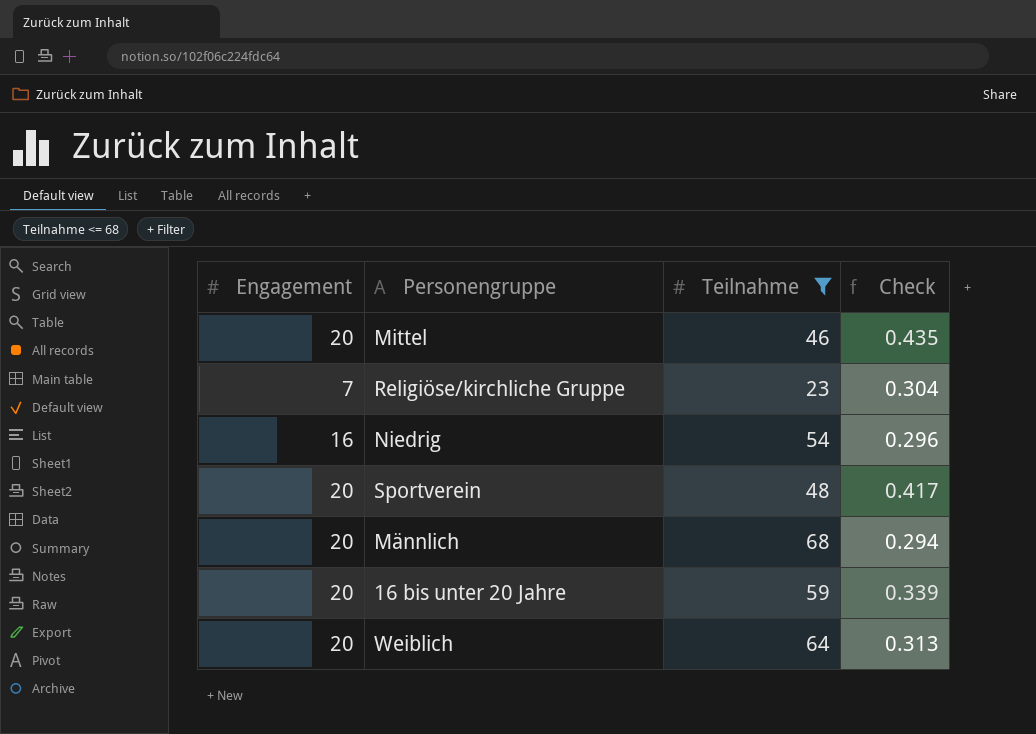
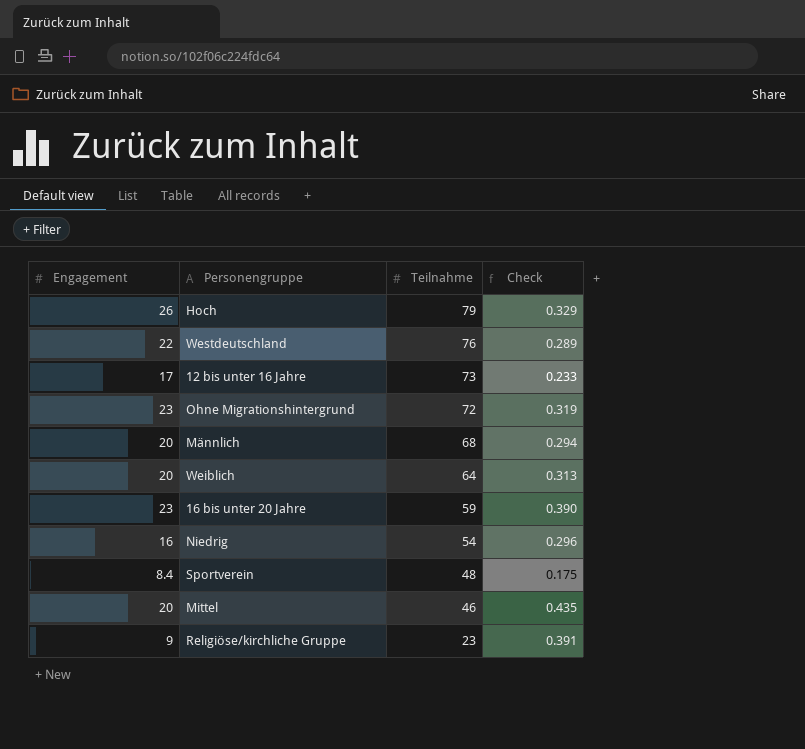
filter: Teilnahme <= 68 -> none
row order: none -> Teilnahme descending
16 bis unter 20 Jahre | Engagement: 20 -> 23
16 bis unter 20 Jahre | Check: 0.339 -> 0.390
Sportverein | Engagement: 20 -> 8.4
Sportverein | Check: 0.417 -> 0.175
Religiöse/kirchliche Gruppe | Engagement: 7 -> 9
Religiöse/kirchliche Gruppe | Check: 0.304 -> 0.391

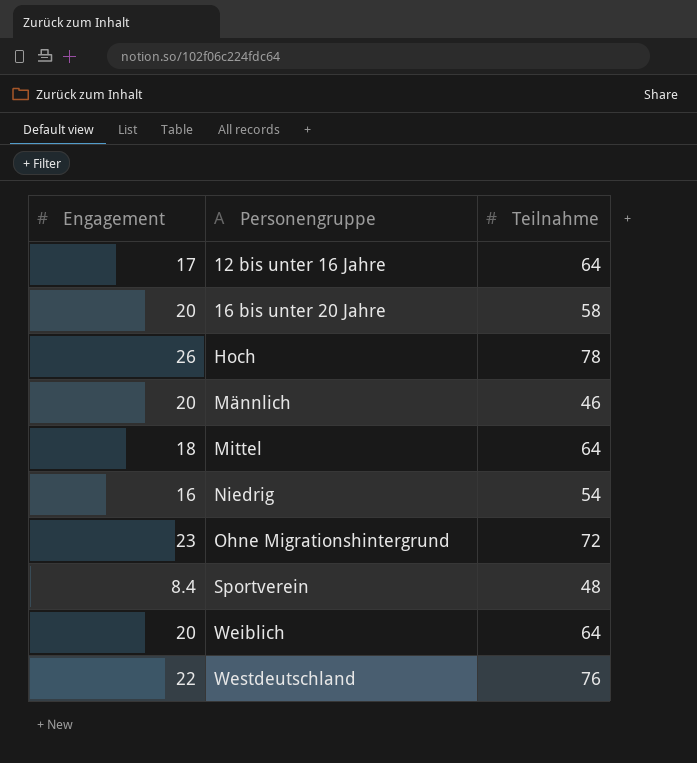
row order: Teilnahme descending -> Personengruppe ascending
column Check | formula: [Engagement] / [Teilnahme] -> none
row Religiöse/kirchliche Gruppe: 9 | 23 | 0.391 -> none
12 bis unter 16 Jahre | Teilnahme: 73 -> 64
16 bis unter 20 Jahre | Engagement: 23 -> 20
16 bis unter 20 Jahre | Teilnahme: 59 -> 58
Hoch | Teilnahme: 79 -> 78
Männlich | Teilnahme: 68 -> 46
Mittel | Engagement: 20 -> 18
Mittel | Teilnahme: 46 -> 64

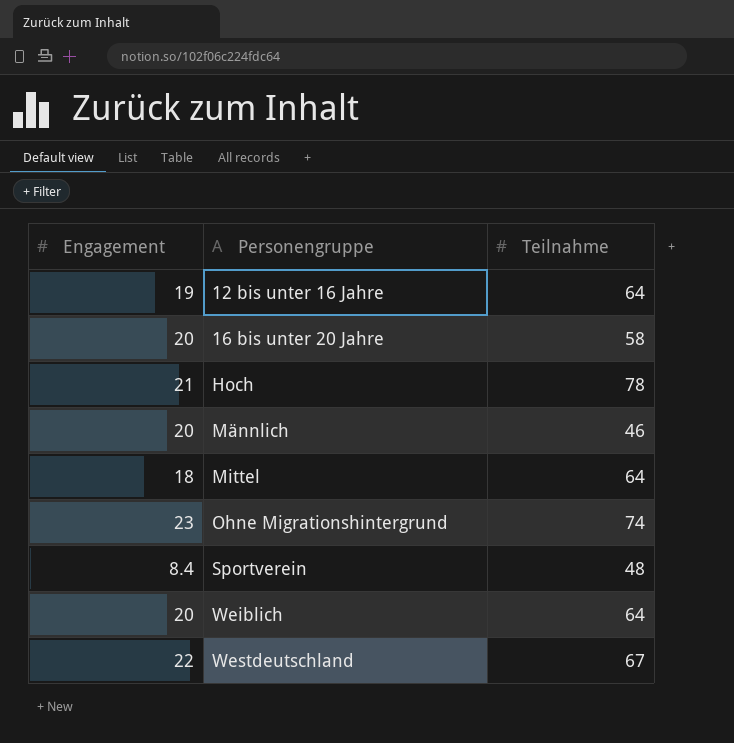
row Niedrig: 16 | 54 -> none
12 bis unter 16 Jahre | Engagement: 17 -> 19
Hoch | Engagement: 26 -> 21
Ohne Migrationshintergrund | Teilnahme: 72 -> 74
Westdeutschland | Teilnahme: 76 -> 67

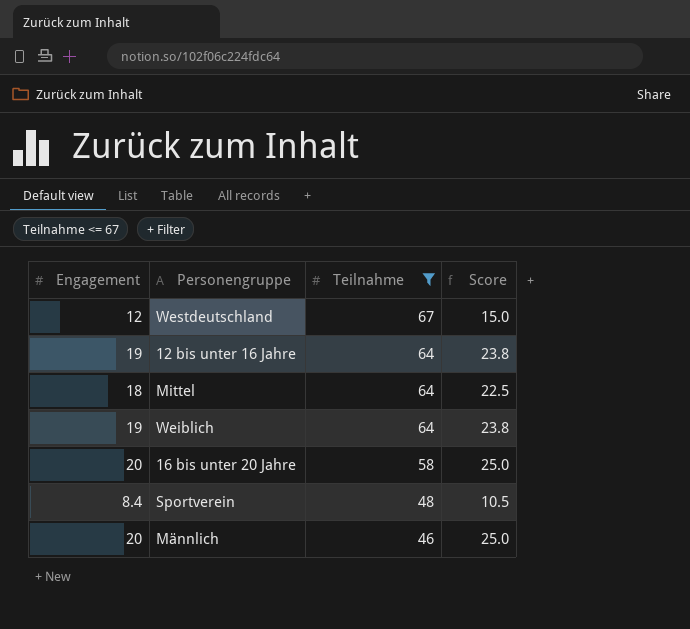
filter: none -> Teilnahme <= 67
row order: Personengruppe ascending -> Teilnahme descending
column Score | formula: none -> [Engagement] * 1.25
Westdeutschland | Engagement: 22 -> 12
Weiblich | Engagement: 20 -> 19

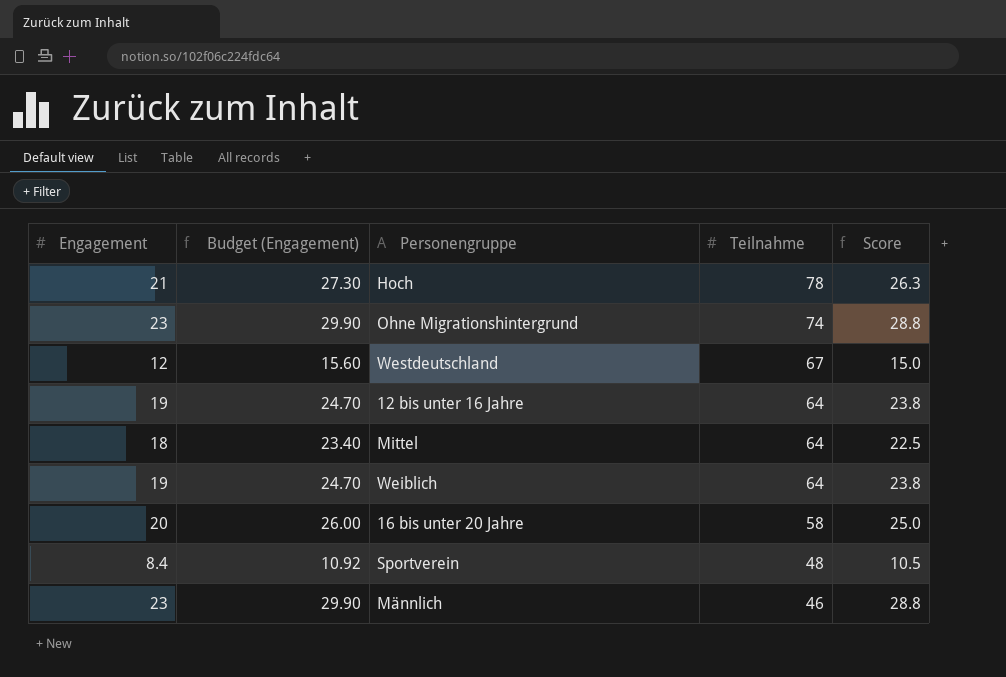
filter: Teilnahme <= 67 -> none
column Budget (Engagement) | formula: none -> [Engagement] * 1.3
Männlich | Engagement: 20 -> 23
Männlich | Score: 25.0 -> 28.8

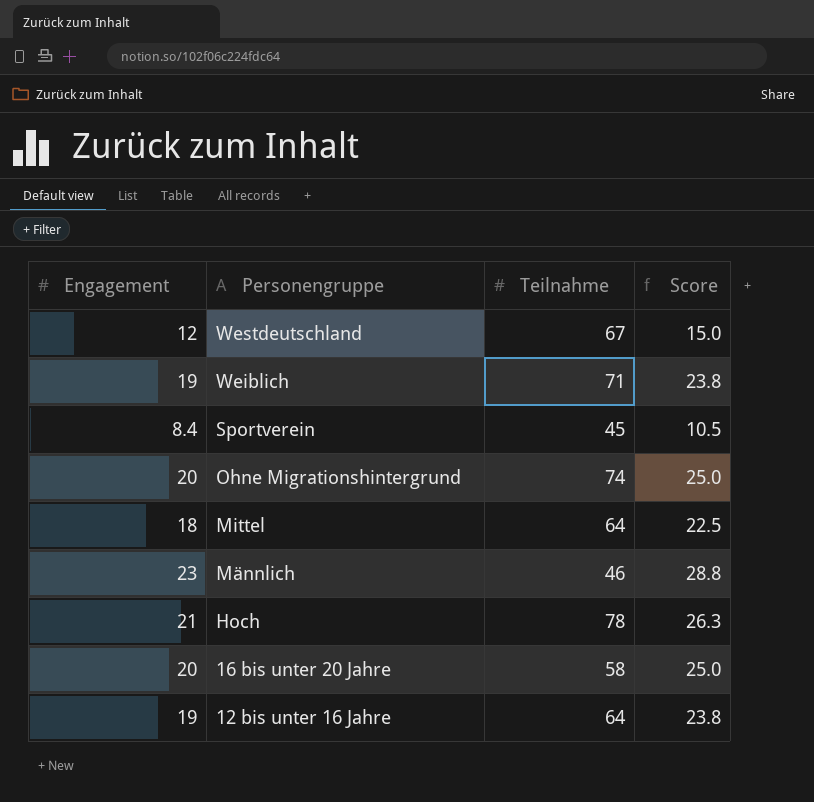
row order: Teilnahme descending -> Personengruppe descending
column Budget (Engagement) | formula: [Engagement] * 1.3 -> none
Weiblich | Teilnahme: 64 -> 71
Sportverein | Teilnahme: 48 -> 45
Ohne Migrationshintergrund | Engagement: 23 -> 20
Ohne Migrationshintergrund | Score: 28.8 -> 25.0

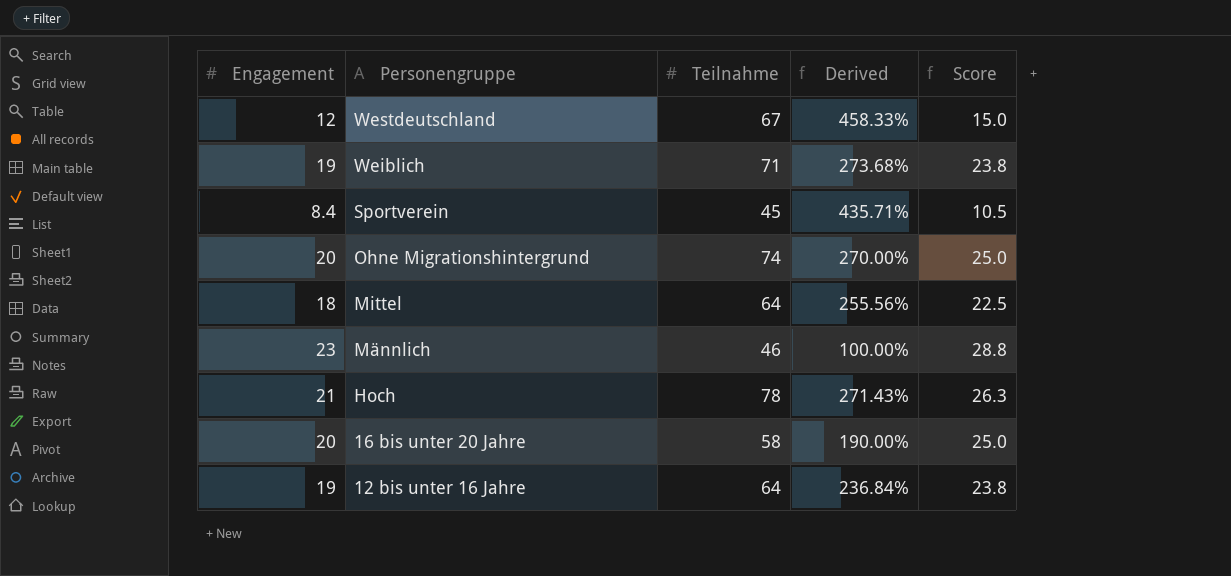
column Derived | formula: none -> ([Teilnahme] - [Engagement]) / [Engagement]

